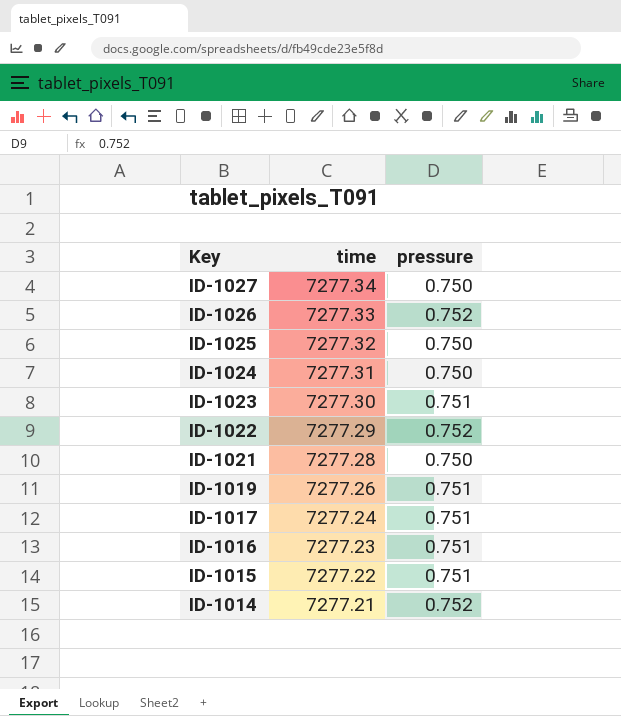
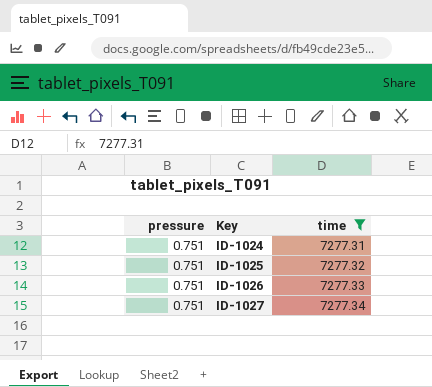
filter: none -> time >= 7277.31
row order: Key descending -> Key ascending
column pressure | position: 3 -> 1
ID-1024 | pressure: 0.750 -> 0.751
ID-1025 | pressure: 0.750 -> 0.751
ID-1026 | pressure: 0.752 -> 0.751
ID-1027 | pressure: 0.750 -> 0.751

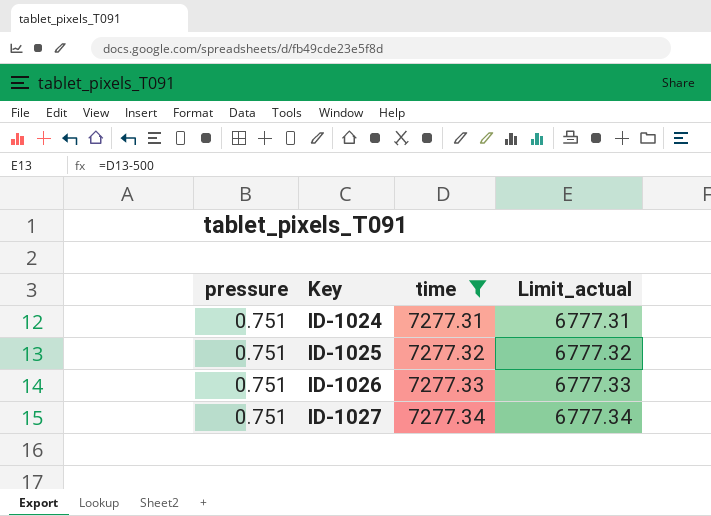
column Limit_actual | formula: none -> [time] - 500

